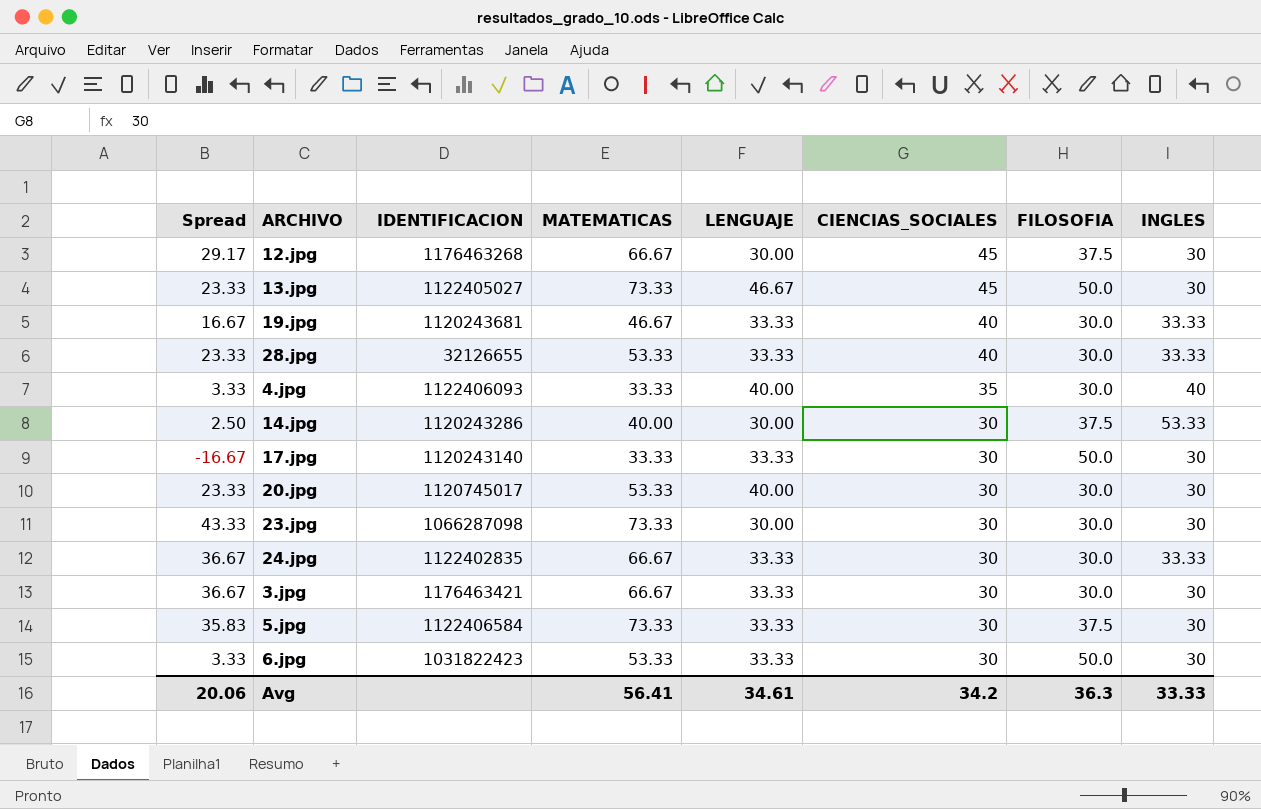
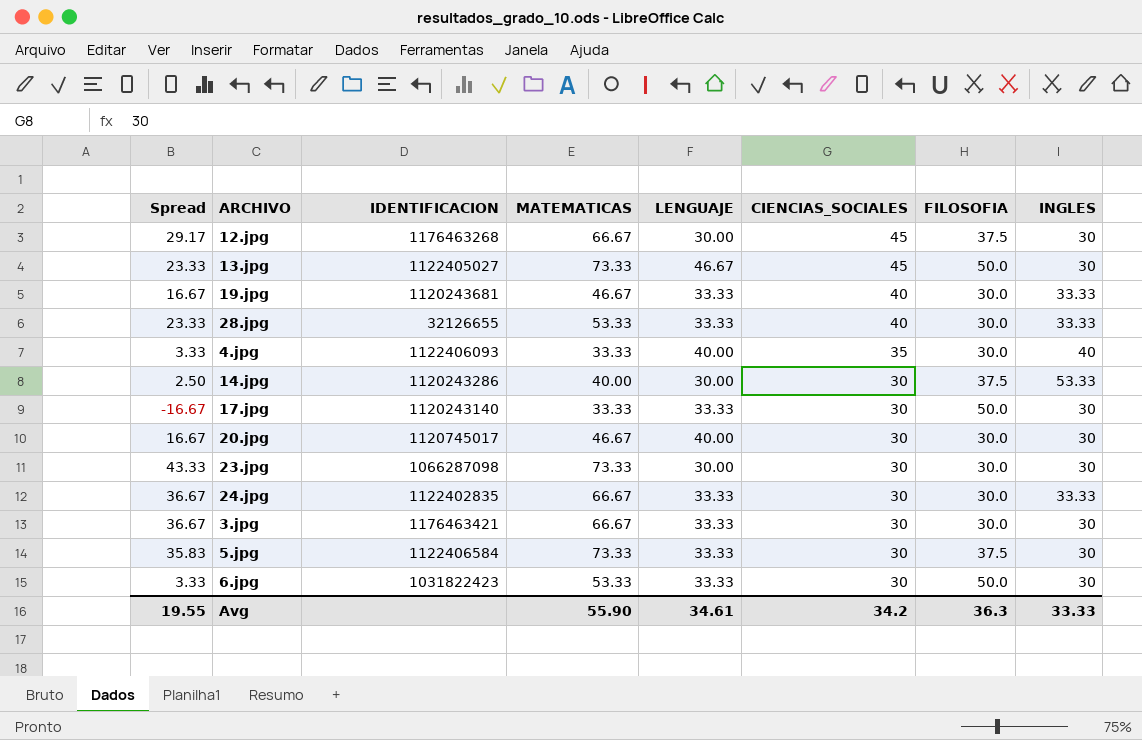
20.jpg | Spread: 23.33 -> 16.67
20.jpg | MATEMATICAS: 53.33 -> 46.67
Avg | Spread: 20.06 -> 19.55
Avg | MATEMATICAS: 56.41 -> 55.90

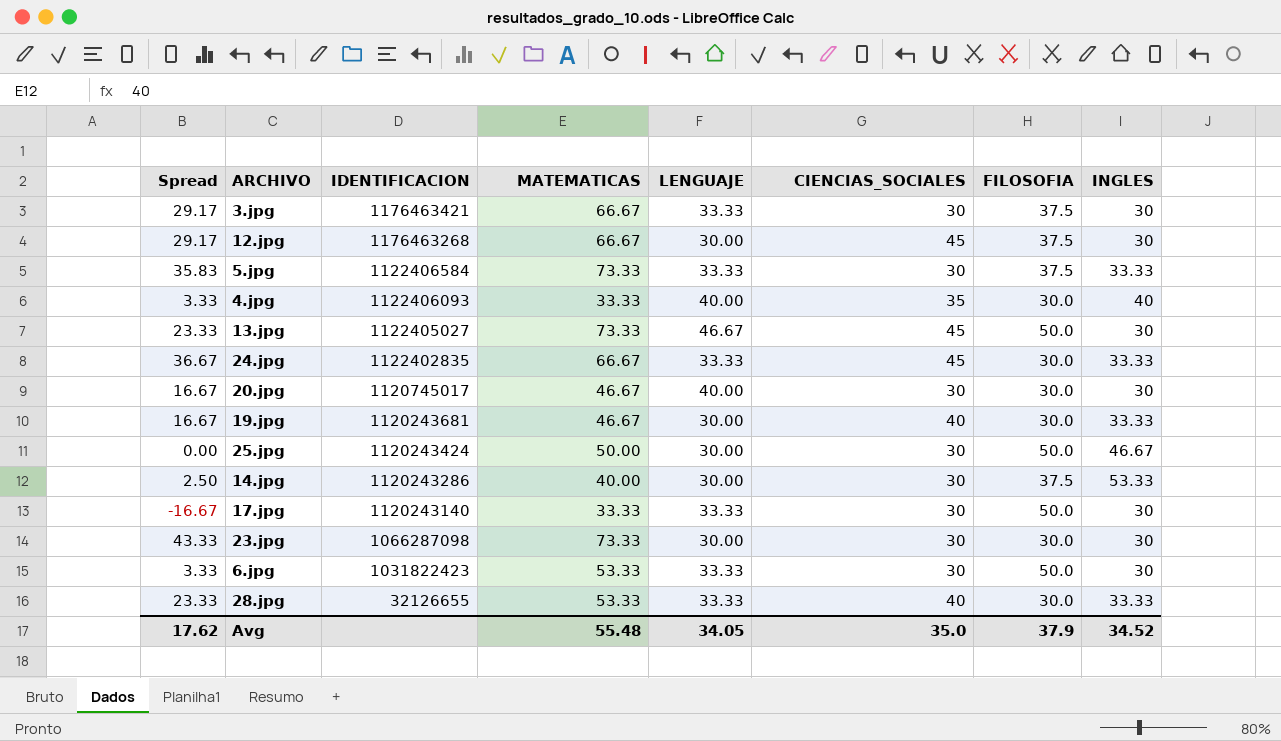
row order: CIENCIAS_SOCIALES descending -> IDENTIFICACION descending
3.jpg | Spread: 36.67 -> 29.17
3.jpg | FILOSOFIA: 30.0 -> 37.5
5.jpg | INGLES: 30 -> 33.33
24.jpg | CIENCIAS_SOCIALES: 30 -> 45
19.jpg | LENGUAJE: 33.33 -> 30.00
row 25.jpg: none -> 0.00 | 1120243424 | 50.00 | 30.00 | 30 | 50.0 | 46.67
Avg | Spread: 19.55 -> 17.62
Avg | MATEMATICAS: 55.90 -> 55.48
Avg | LENGUAJE: 34.61 -> 34.05
Avg | CIENCIAS_SOCIALES: 34.2 -> 35.0
Avg | FILOSOFIA: 36.3 -> 37.9
Avg | INGLES: 33.33 -> 34.52

